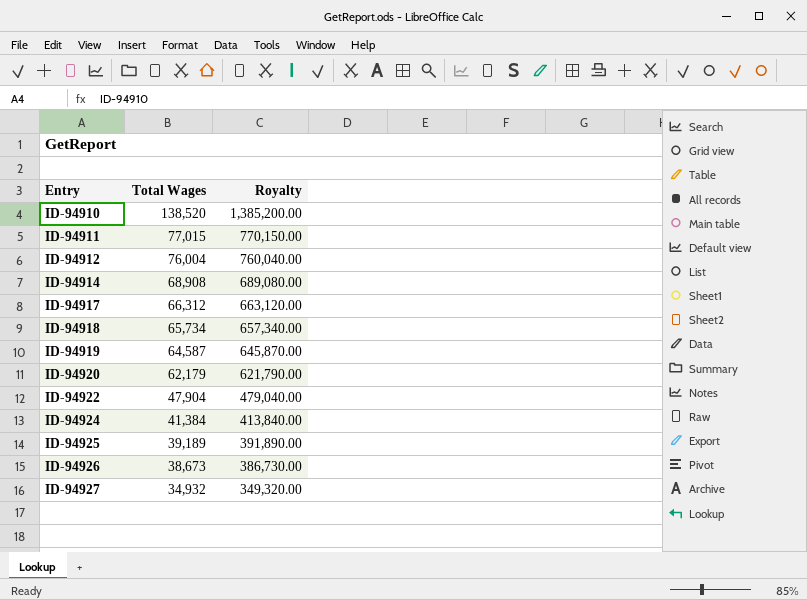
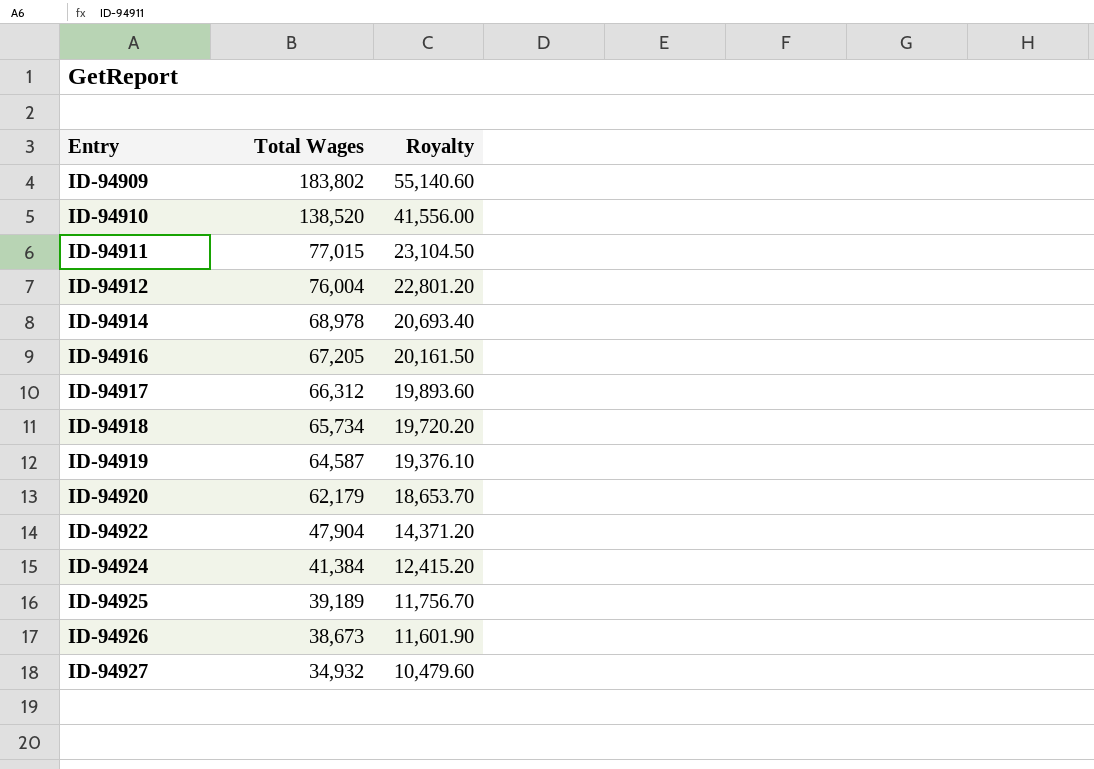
column Royalty | formula: [Total Wages] * 10 -> [Total Wages] * 0.3
row ID-94909: none -> 183,802 | 55,140.60
ID-94914 | Total Wages: 68,908 -> 68,978
row ID-94916: none -> 67,205 | 20,161.50

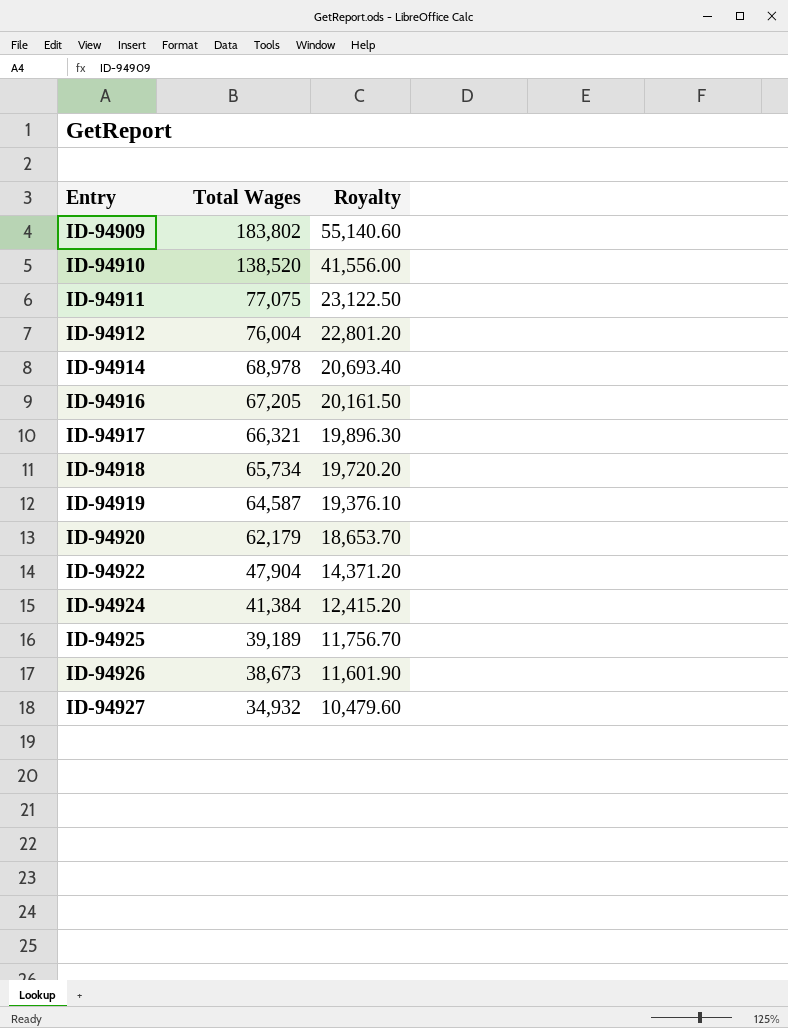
ID-94911 | Total Wages: 77,015 -> 77,075
ID-94911 | Royalty: 23,104.50 -> 23,122.50
ID-94917 | Total Wages: 66,312 -> 66,321
ID-94917 | Royalty: 19,893.60 -> 19,896.30

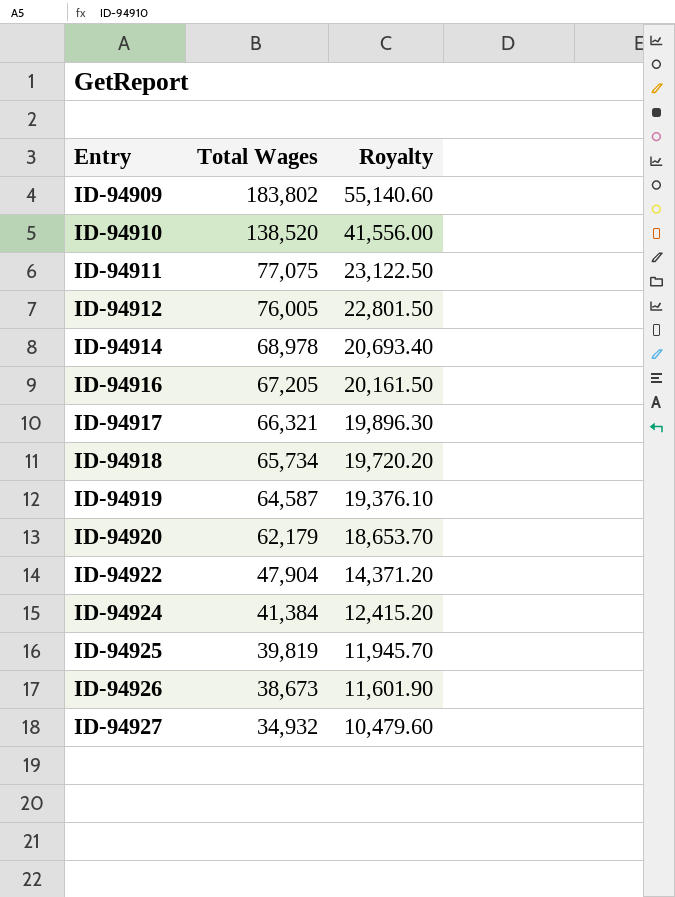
ID-94912 | Total Wages: 76,004 -> 76,005
ID-94912 | Royalty: 22,801.20 -> 22,801.50
ID-94925 | Total Wages: 39,189 -> 39,819
ID-94925 | Royalty: 11,756.70 -> 11,945.70

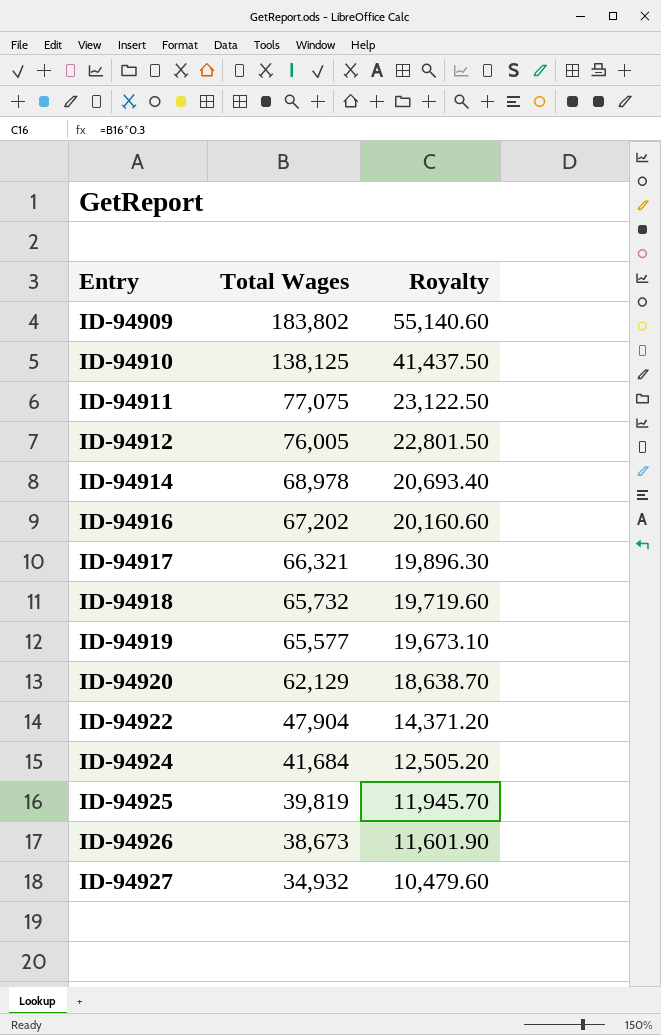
ID-94910 | Total Wages: 138,520 -> 138,125
ID-94910 | Royalty: 41,556.00 -> 41,437.50
ID-94916 | Total Wages: 67,205 -> 67,202
ID-94916 | Royalty: 20,161.50 -> 20,160.60
ID-94918 | Total Wages: 65,734 -> 65,732
ID-94918 | Royalty: 19,720.20 -> 19,719.60
ID-94919 | Total Wages: 64,587 -> 65,577
ID-94919 | Royalty: 19,376.10 -> 19,673.10
ID-94920 | Total Wages: 62,179 -> 62,129
ID-94920 | Royalty: 18,653.70 -> 18,638.70
ID-94924 | Total Wages: 41,384 -> 41,684
ID-94924 | Royalty: 12,415.20 -> 12,505.20

